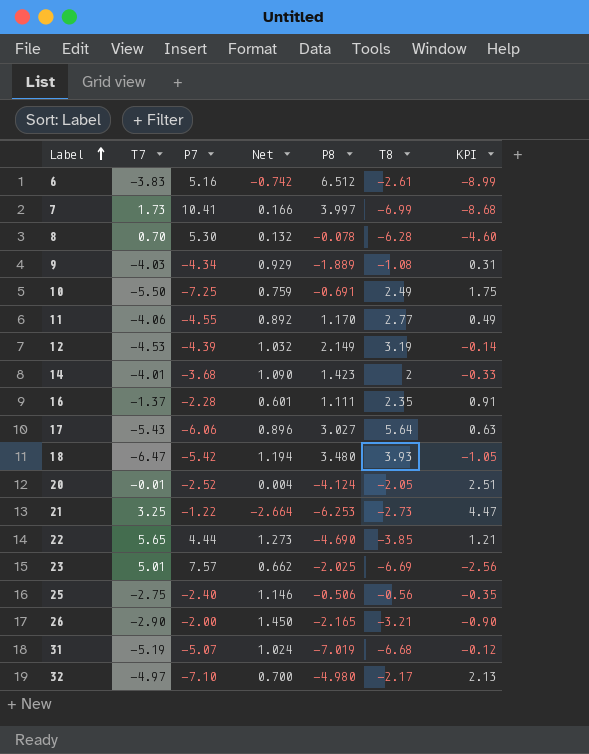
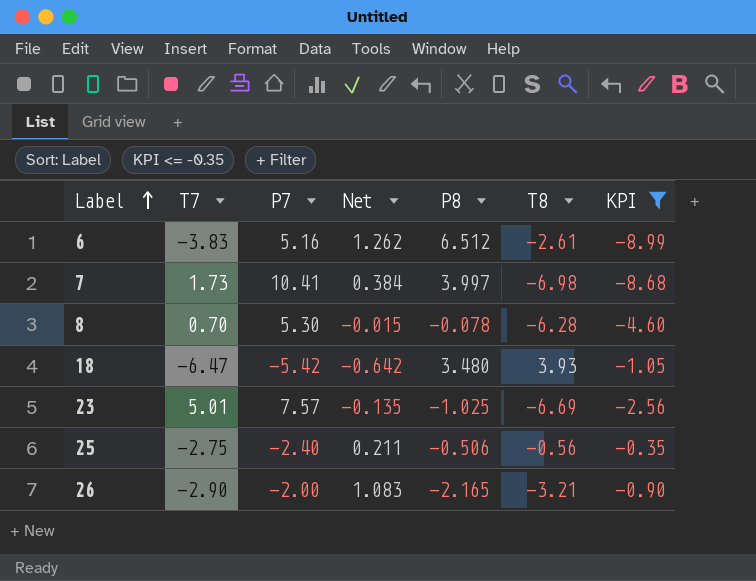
filter: none -> KPI <= -0.35
column Net | formula: [T7] / [P7] -> [P8] / [P7]
7 | T8: -6.99 -> -6.98
23 | P8: -2.025 -> -1.025

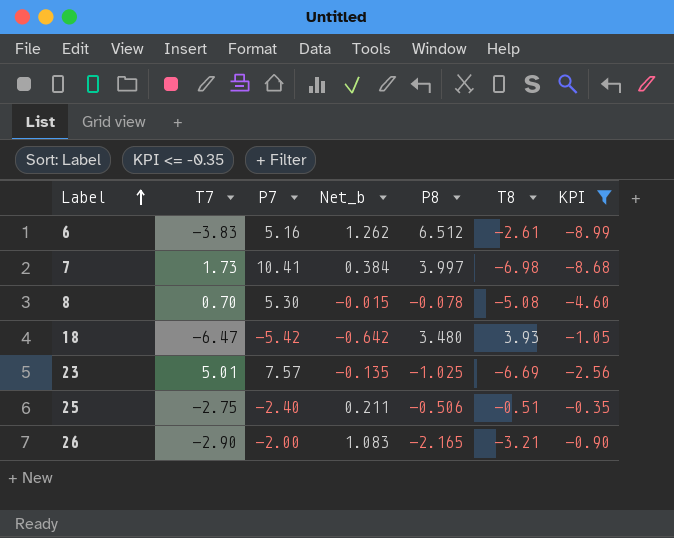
column name: Net -> Net_b
8 | T8: -6.28 -> -5.08
25 | T8: -0.56 -> -0.51

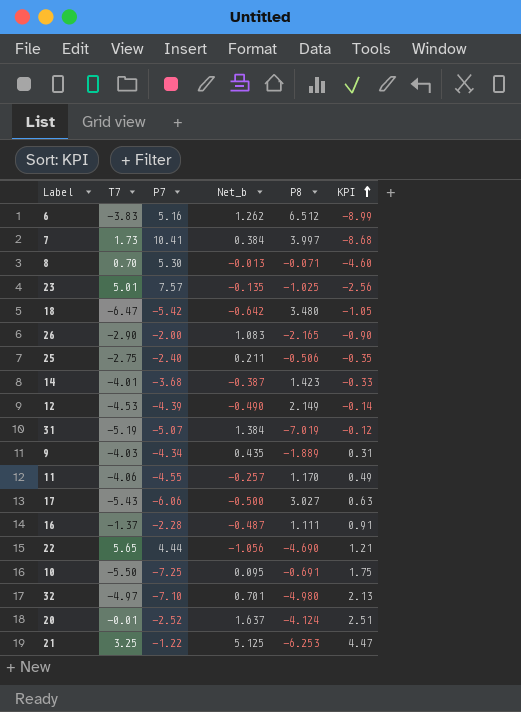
filter: KPI <= -0.35 -> none
row order: Label ascending -> KPI ascending
column T8 | position: 6 -> none
8 | Net_b: -0.015 -> -0.013
8 | P8: -0.078 -> -0.071

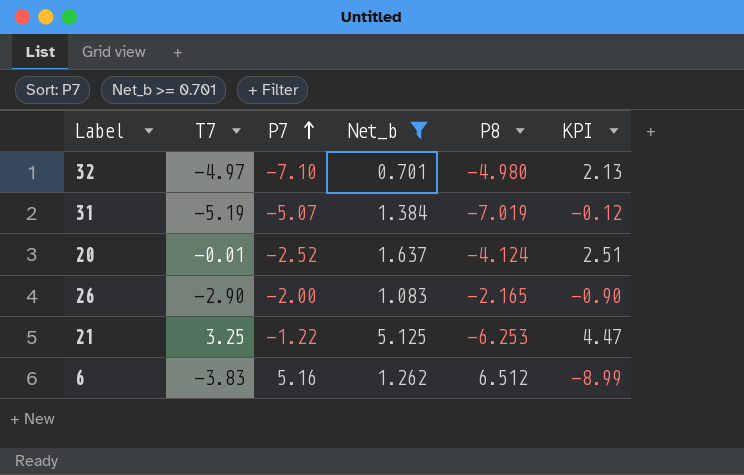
filter: none -> Net_b >= 0.701
row order: KPI ascending -> P7 ascending

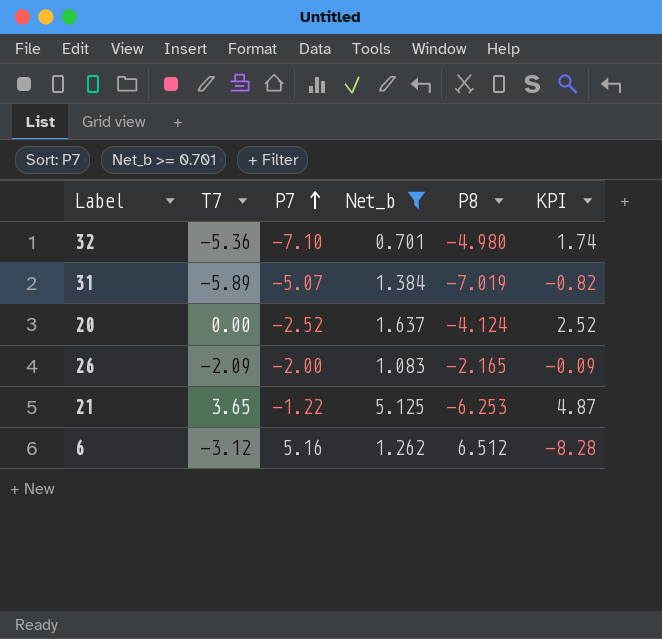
32 | T7: -4.97 -> -5.36
32 | KPI: 2.13 -> 1.74
31 | T7: -5.19 -> -5.89
31 | KPI: -0.12 -> -0.82
20 | T7: -0.01 -> 0.00
20 | KPI: 2.51 -> 2.52
26 | T7: -2.90 -> -2.09
26 | KPI: -0.90 -> -0.09
21 | T7: 3.25 -> 3.65
21 | KPI: 4.47 -> 4.87
6 | T7: -3.83 -> -3.12
6 | KPI: -8.99 -> -8.28

